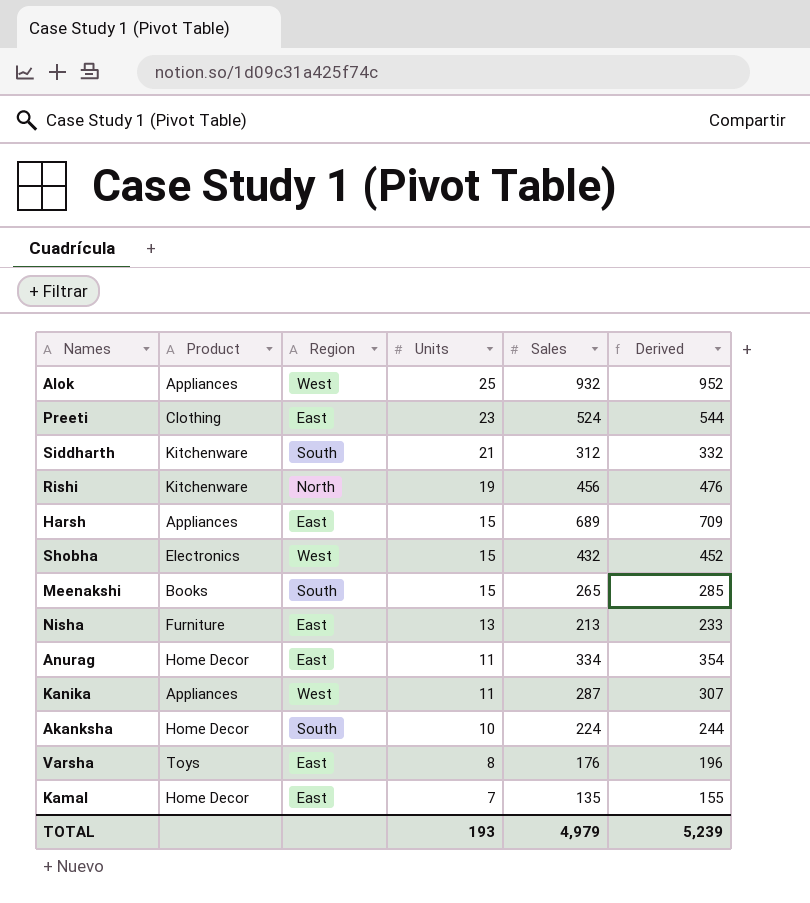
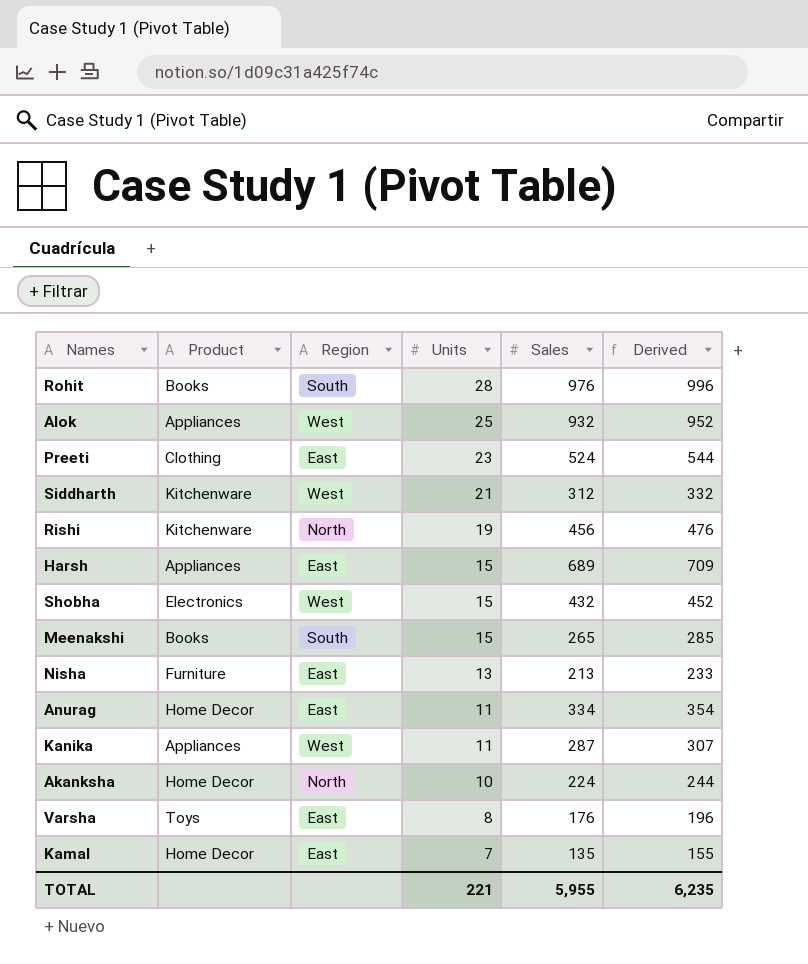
row Rohit: none -> Books | South | 28 | 976 | 996
Siddharth | Region: South -> West
Akanksha | Region: South -> North
TOTAL | Units: 193 -> 221
TOTAL | Sales: 4,979 -> 5,955
TOTAL | Derived: 5,239 -> 6,235

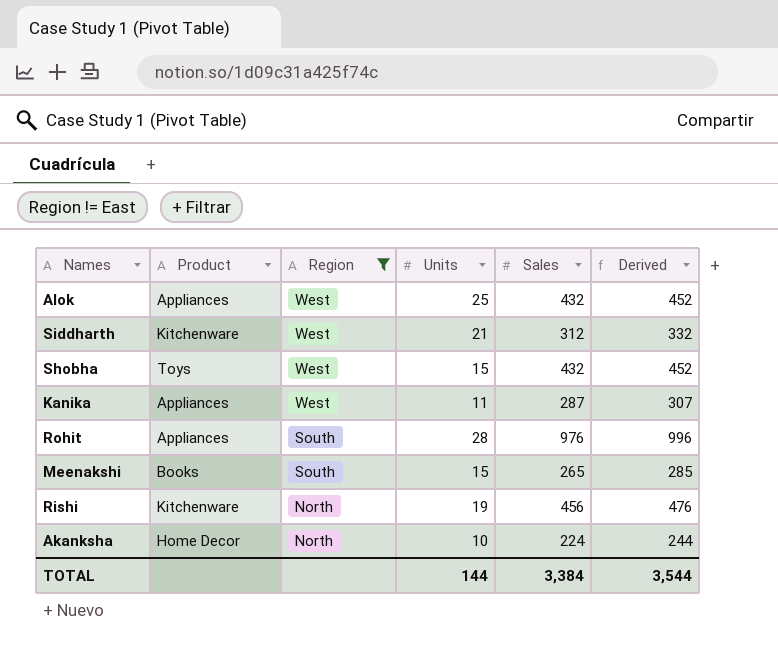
filter: none -> Region != East
row order: Units descending -> Region descending
Alok | Sales: 932 -> 432
Alok | Derived: 952 -> 452
Shobha | Product: Electronics -> Toys
Rohit | Product: Books -> Appliances
TOTAL | Units: 221 -> 144
TOTAL | Sales: 5,955 -> 3,384
TOTAL | Derived: 6,235 -> 3,544

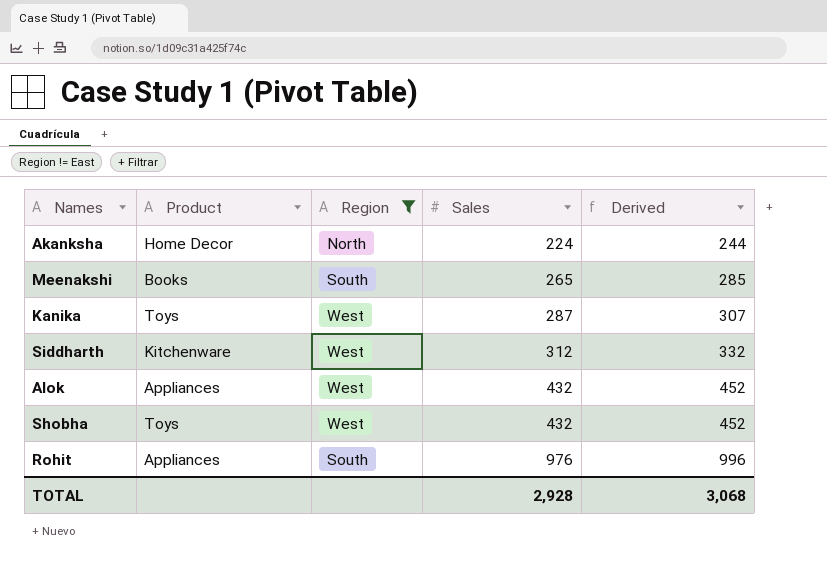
row order: Region descending -> Sales ascending
column Units | position: 4 -> none
row Rishi: Kitchenware | North | 19 | 456 | 476 -> none
Kanika | Product: Appliances -> Toys
TOTAL | Sales: 3,384 -> 2,928
TOTAL | Derived: 3,544 -> 3,068

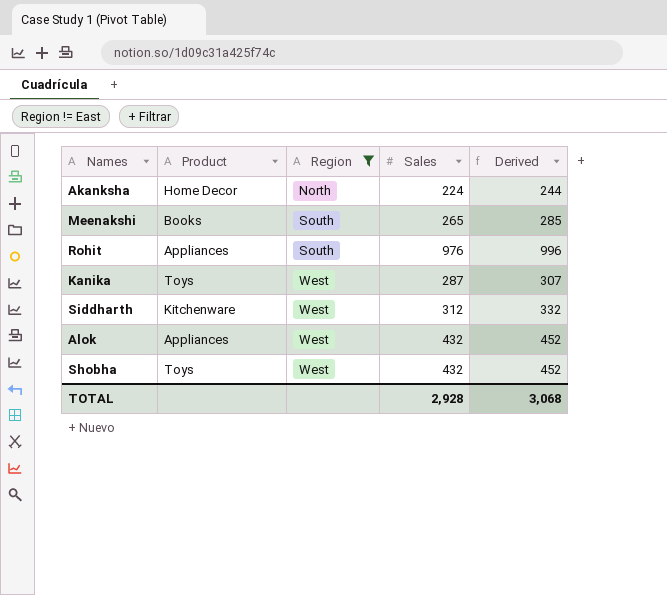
row order: Sales ascending -> Region ascending

